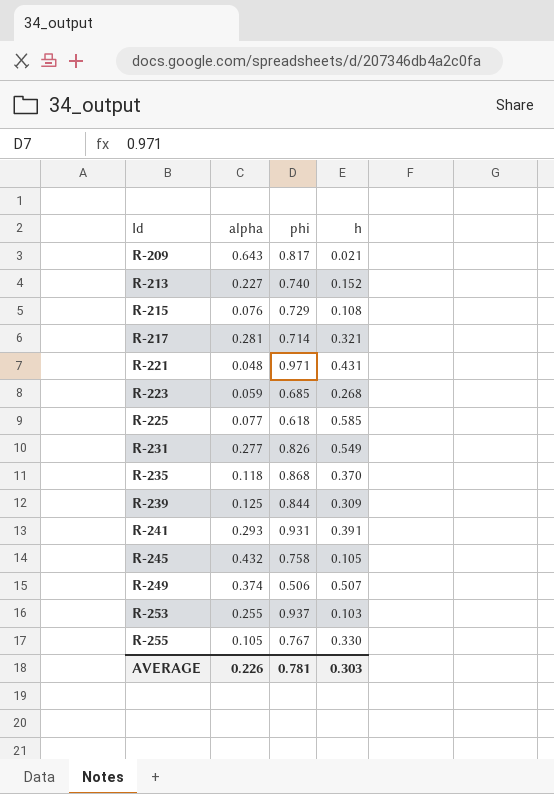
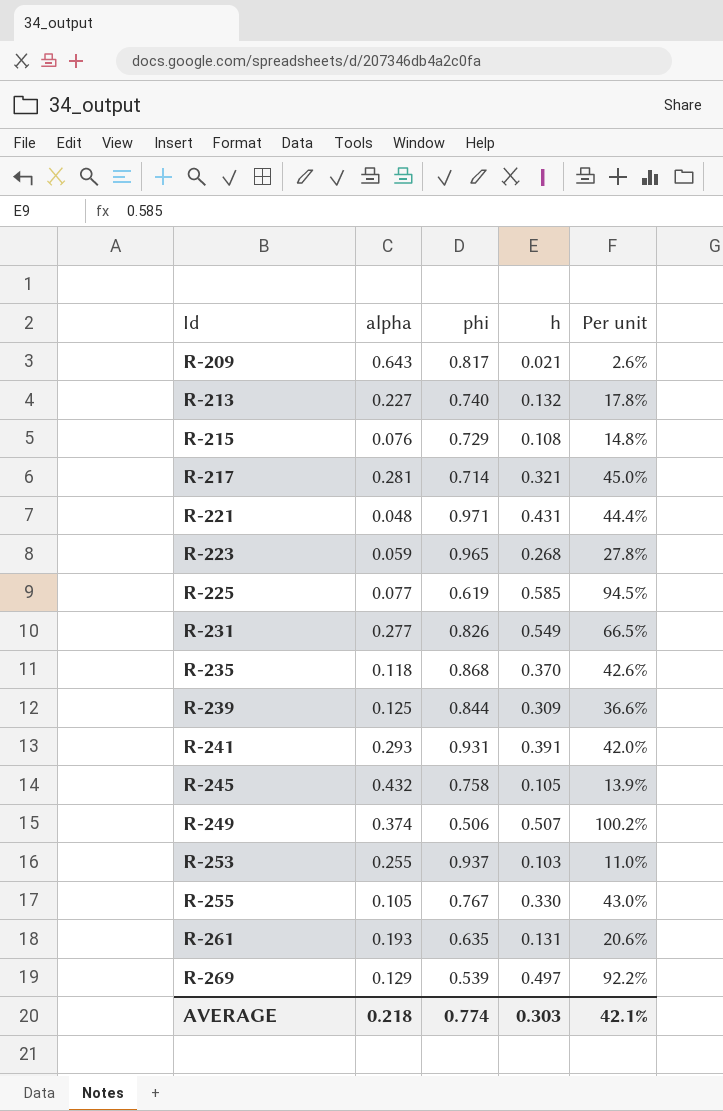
column Per unit | formula: none -> [h] / [phi]
R-213 | h: 0.152 -> 0.132
R-223 | phi: 0.685 -> 0.965
R-225 | phi: 0.618 -> 0.619
row R-261: none -> 0.193 | 0.635 | 0.131 | 20.6%
row R-269: none -> 0.129 | 0.539 | 0.497 | 92.2%
AVERAGE | alpha: 0.226 -> 0.218
AVERAGE | phi: 0.781 -> 0.774

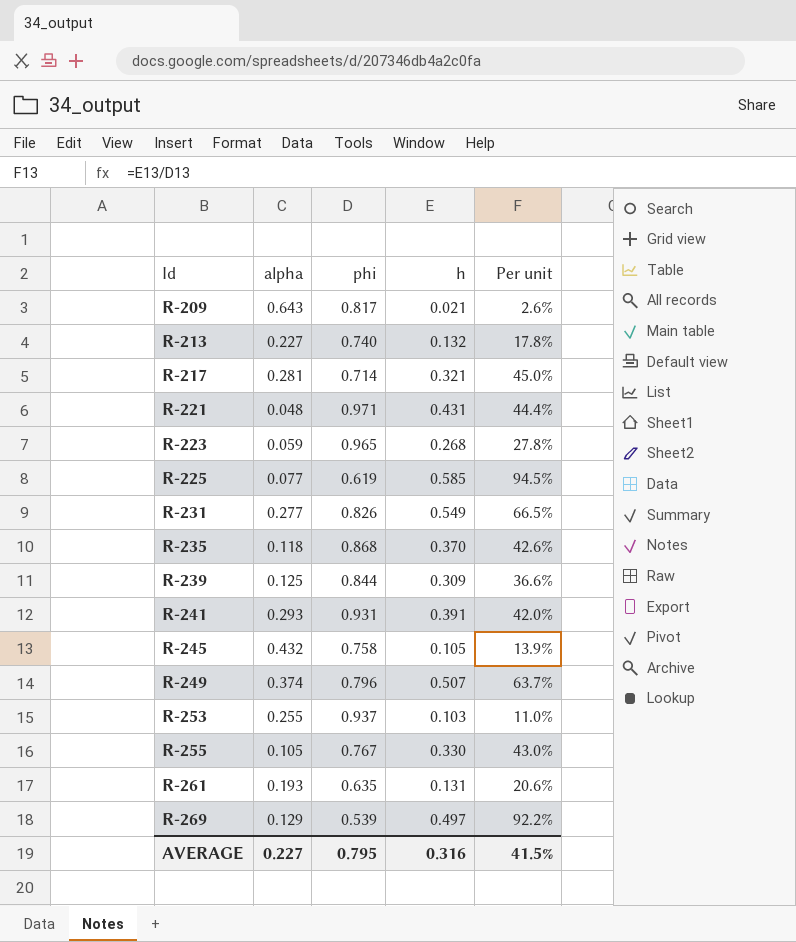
row R-215: 0.076 | 0.729 | 0.108 | 14.8% -> none
R-249 | phi: 0.506 -> 0.796
R-249 | Per unit: 100.2% -> 63.7%
AVERAGE | alpha: 0.218 -> 0.227
AVERAGE | phi: 0.774 -> 0.795
AVERAGE | h: 0.303 -> 0.316
AVERAGE | Per unit: 42.1% -> 41.5%

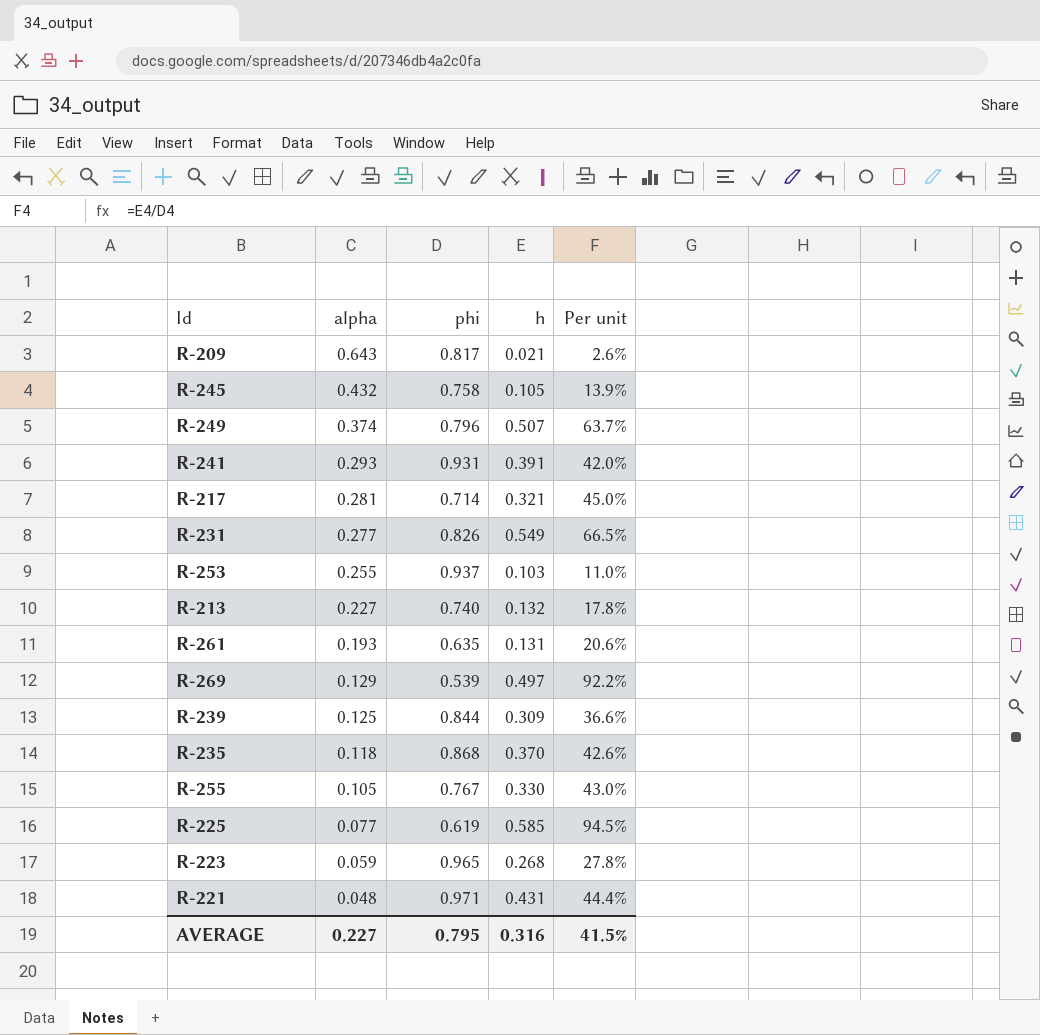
row order: Id ascending -> alpha descending

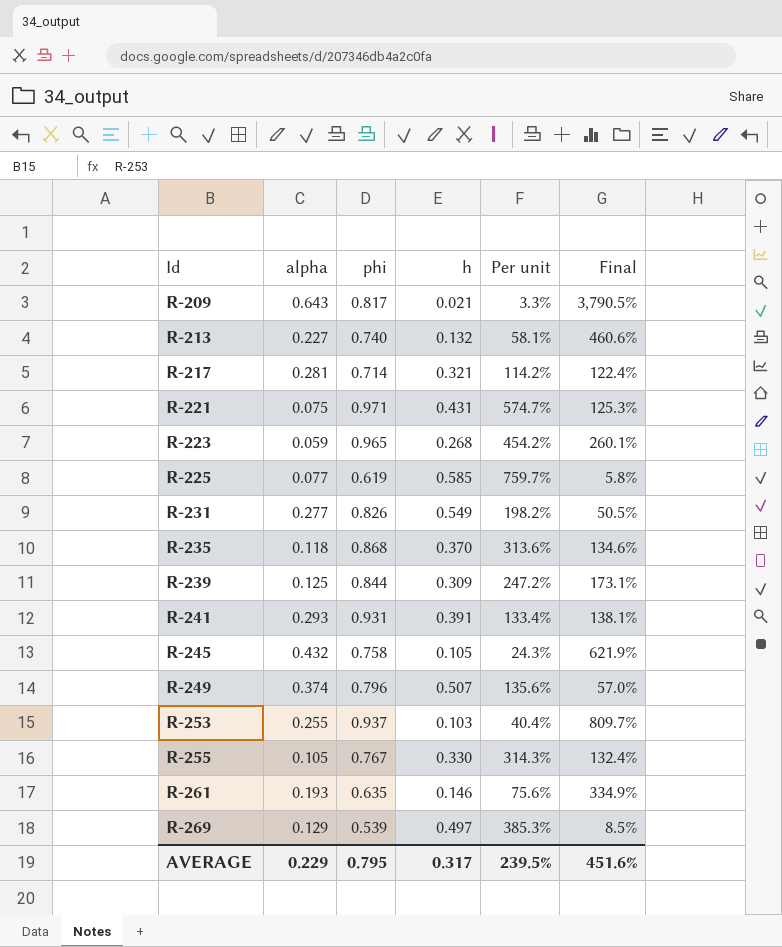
row order: alpha descending -> Id ascending
column Per unit | formula: [h] / [phi] -> [h] / [alpha]
column Final | formula: none -> ([phi] - [h]) / [h]
R-221 | alpha: 0.048 -> 0.075
R-261 | h: 0.131 -> 0.146
AVERAGE | alpha: 0.227 -> 0.229
AVERAGE | h: 0.316 -> 0.317
AVERAGE | Per unit: 41.5% -> 239.5%

